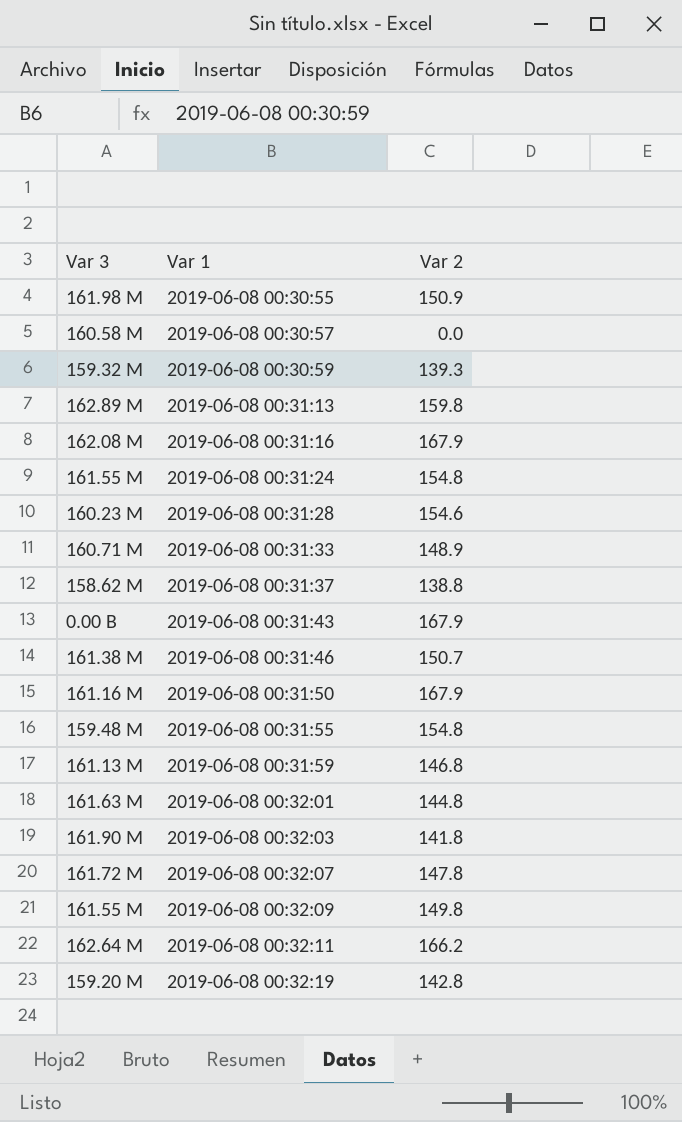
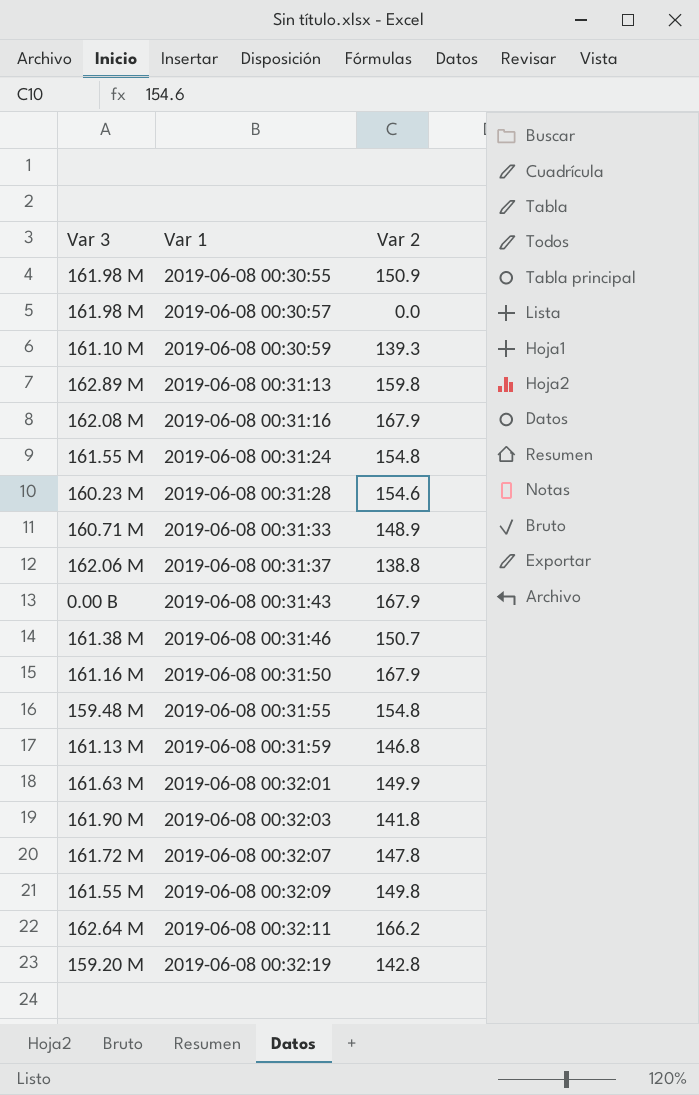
2019-06-08 00:30:57 | Var 3: 160.58 M -> 161.98 M
2019-06-08 00:30:59 | Var 3: 159.32 M -> 161.10 M
2019-06-08 00:31:37 | Var 3: 158.62 M -> 162.06 M
2019-06-08 00:32:01 | Var 2: 144.8 -> 149.9

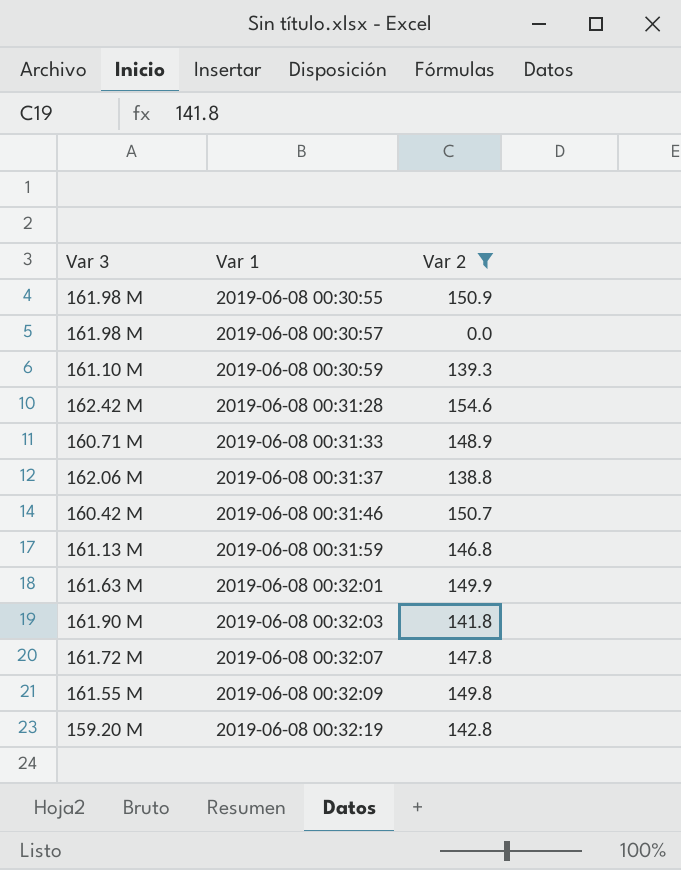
filter: none -> Var 2 <= 154.6
2019-06-08 00:31:28 | Var 3: 160.23 M -> 162.42 M
2019-06-08 00:31:46 | Var 3: 161.38 M -> 160.42 M

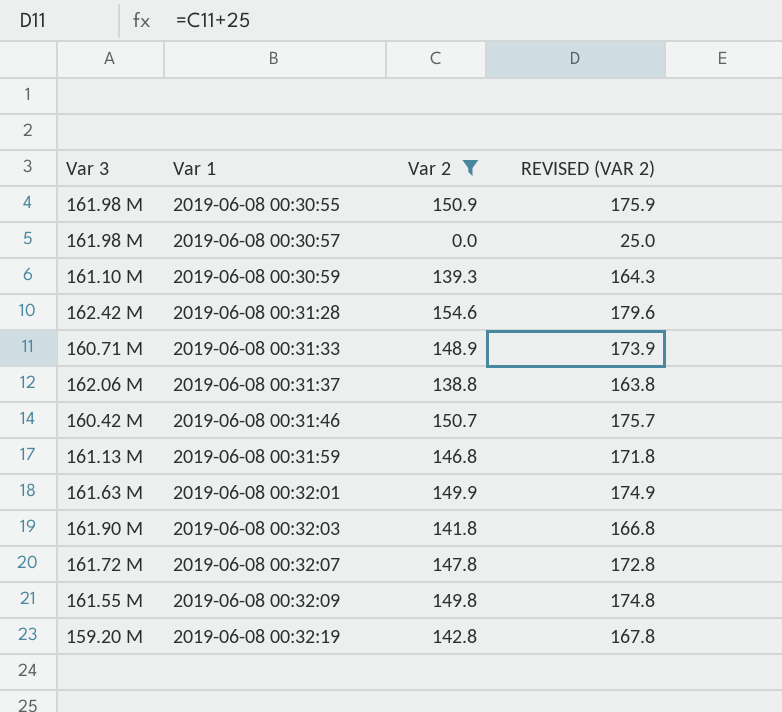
column REVISED (VAR 2) | formula: none -> [Var 2] + 25

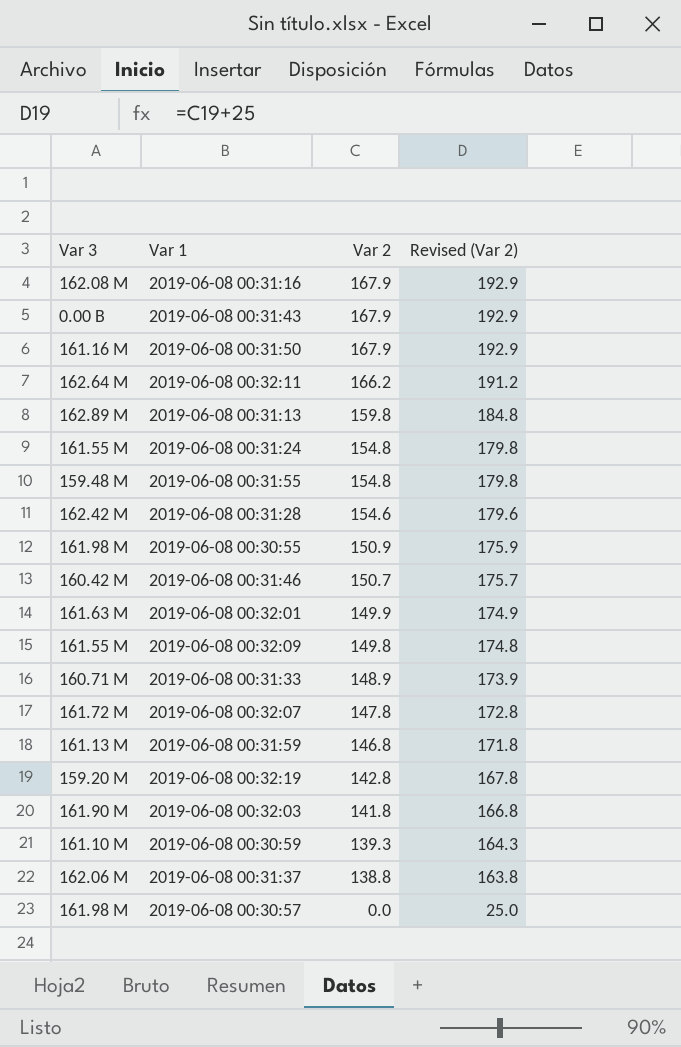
filter: Var 2 <= 154.6 -> none
row order: Var 1 ascending -> Var 2 descending
column name: REVISED (VAR 2) -> Revised (Var 2)

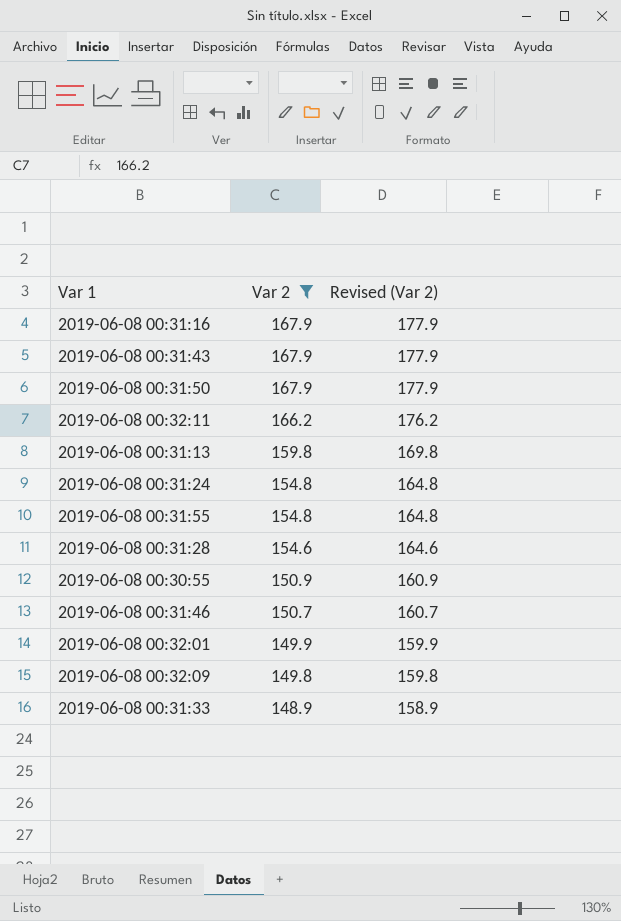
filter: none -> Var 2 >= 148.9
column Var 3 | position: 1 -> none
column Revised (Var 2) | formula: [Var 2] + 25 -> [Var 2] + 10

